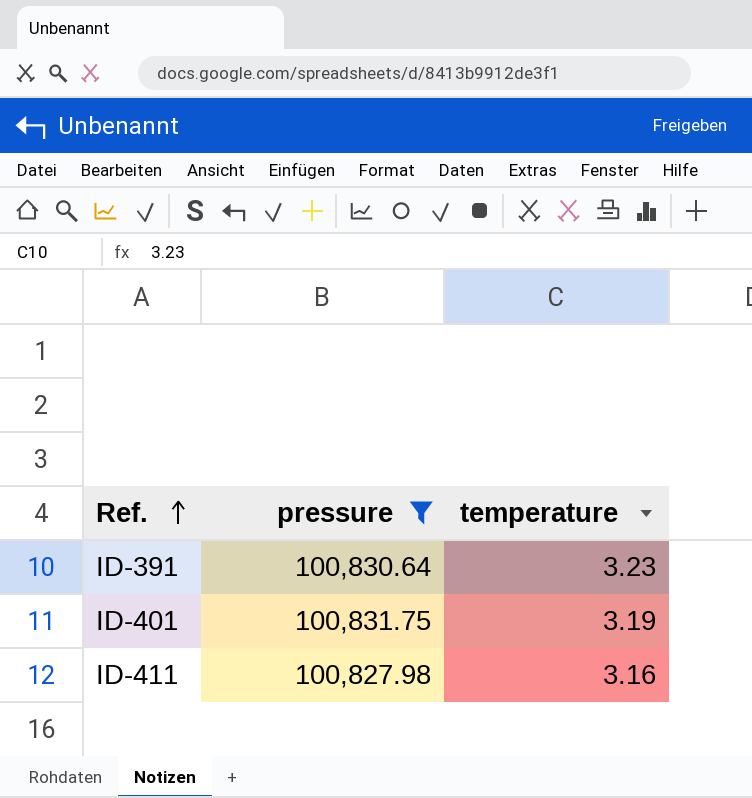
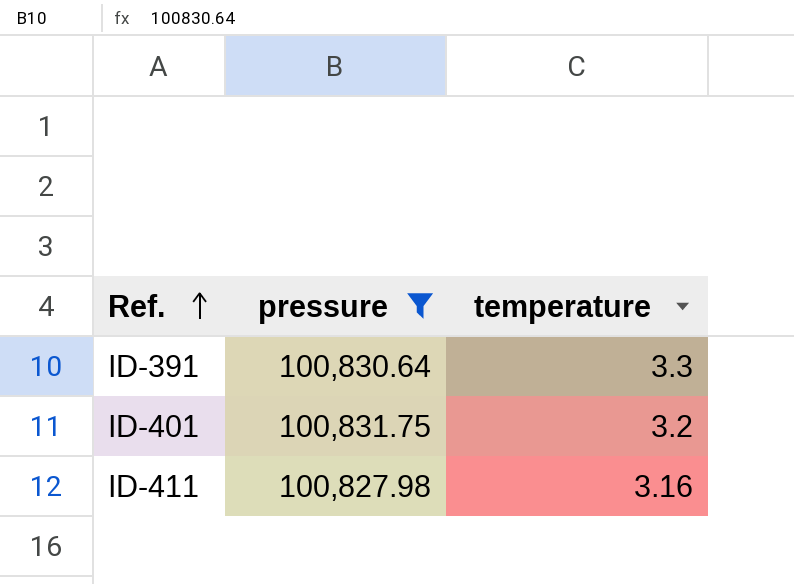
ID-391 | temperature: 3.23 -> 3.3
ID-401 | temperature: 3.19 -> 3.2

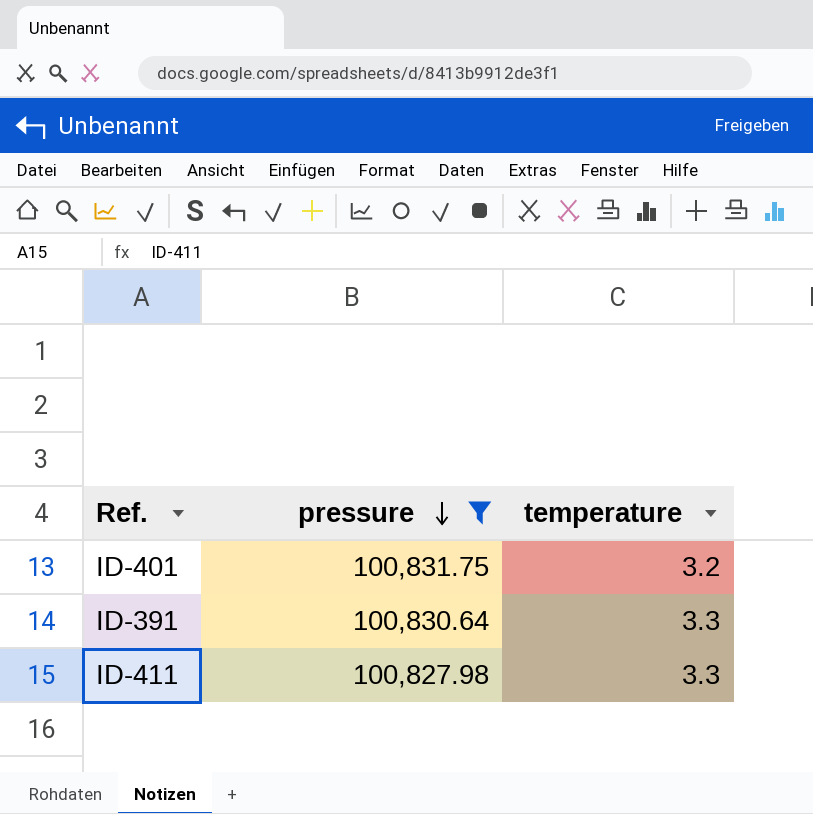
row order: Ref. ascending -> pressure descending
ID-411 | temperature: 3.16 -> 3.3

